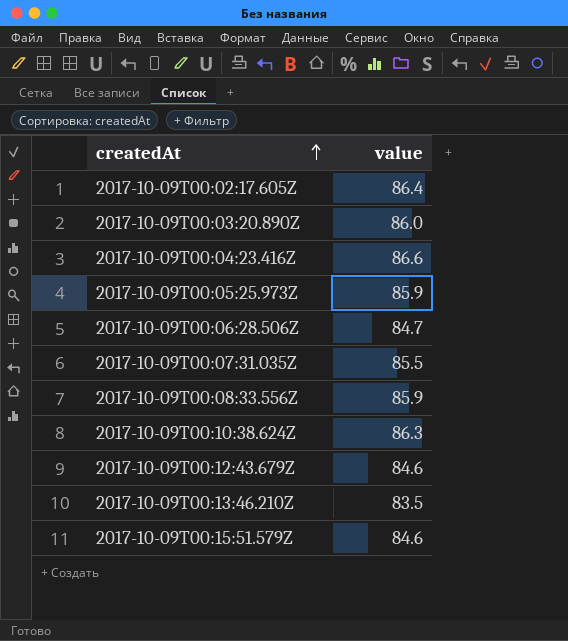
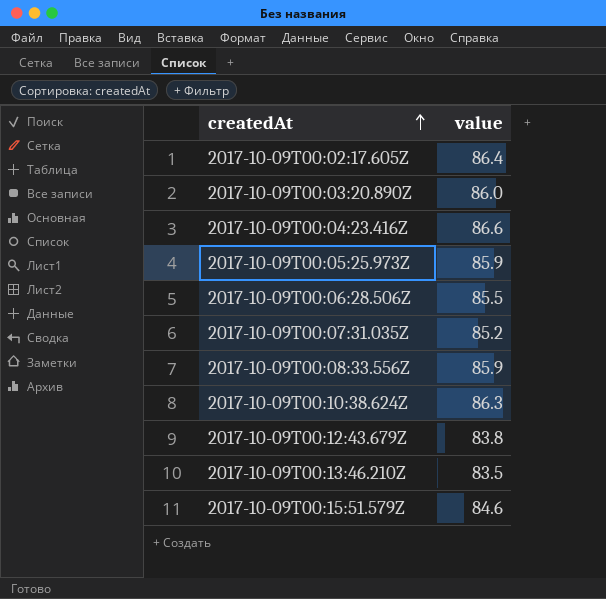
2017-10-09T00:06:28.506Z | value: 84.7 -> 85.5
2017-10-09T00:07:31.035Z | value: 85.5 -> 85.2
2017-10-09T00:12:43.679Z | value: 84.6 -> 83.8

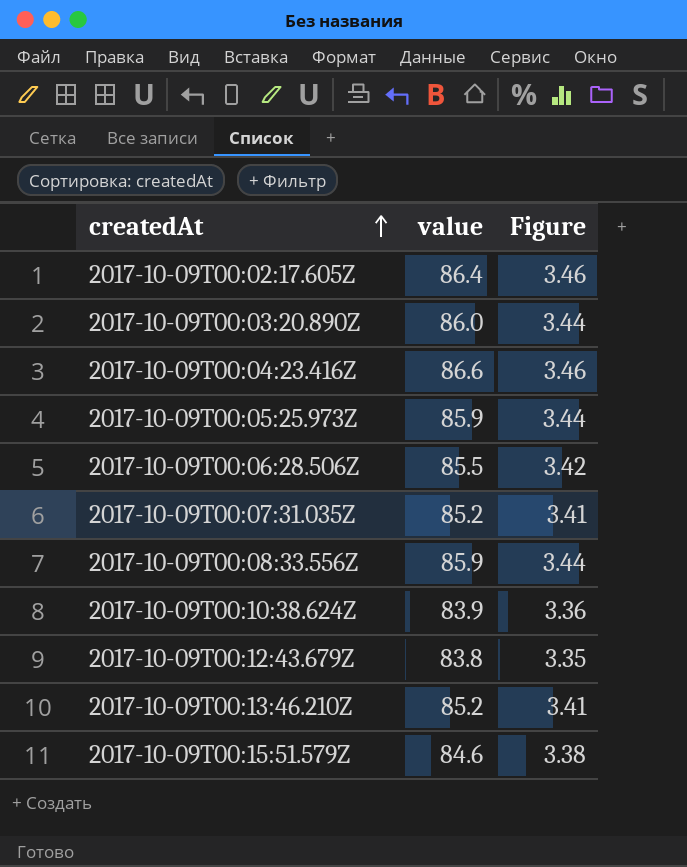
column Figure | formula: none -> [value] * 0.04
2017-10-09T00:10:38.624Z | value: 86.3 -> 83.9
2017-10-09T00:13:46.210Z | value: 83.5 -> 85.2

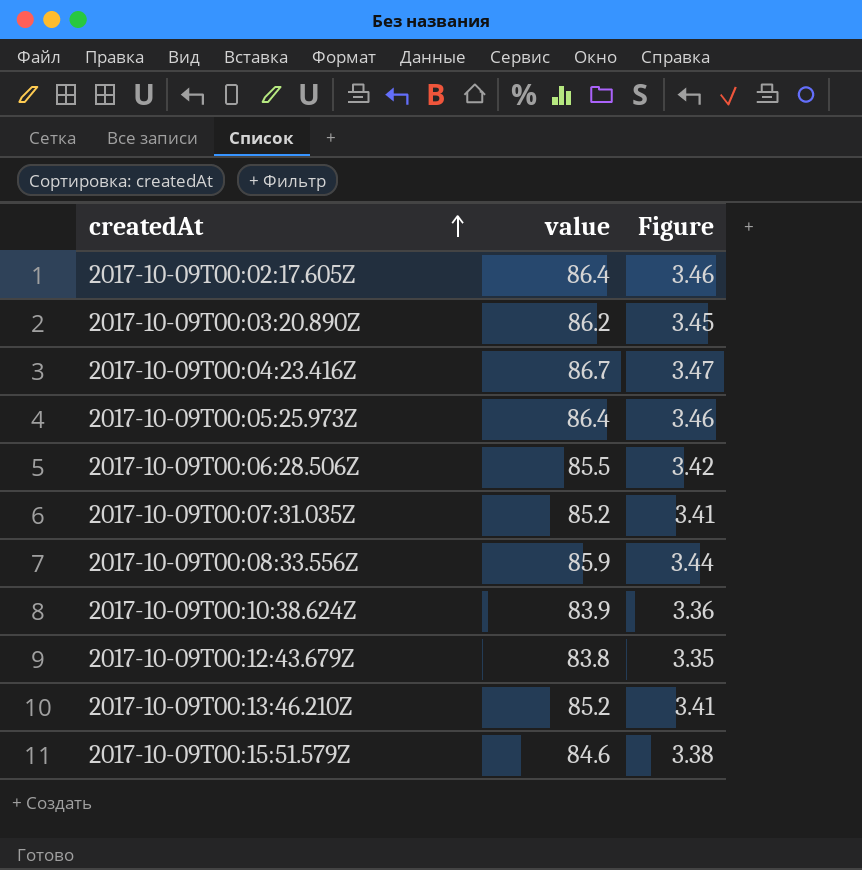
2017-10-09T00:03:20.890Z | value: 86.0 -> 86.2
2017-10-09T00:03:20.890Z | Figure: 3.44 -> 3.45
2017-10-09T00:04:23.416Z | value: 86.6 -> 86.7
2017-10-09T00:04:23.416Z | Figure: 3.46 -> 3.47
2017-10-09T00:05:25.973Z | value: 85.9 -> 86.4
2017-10-09T00:05:25.973Z | Figure: 3.44 -> 3.46

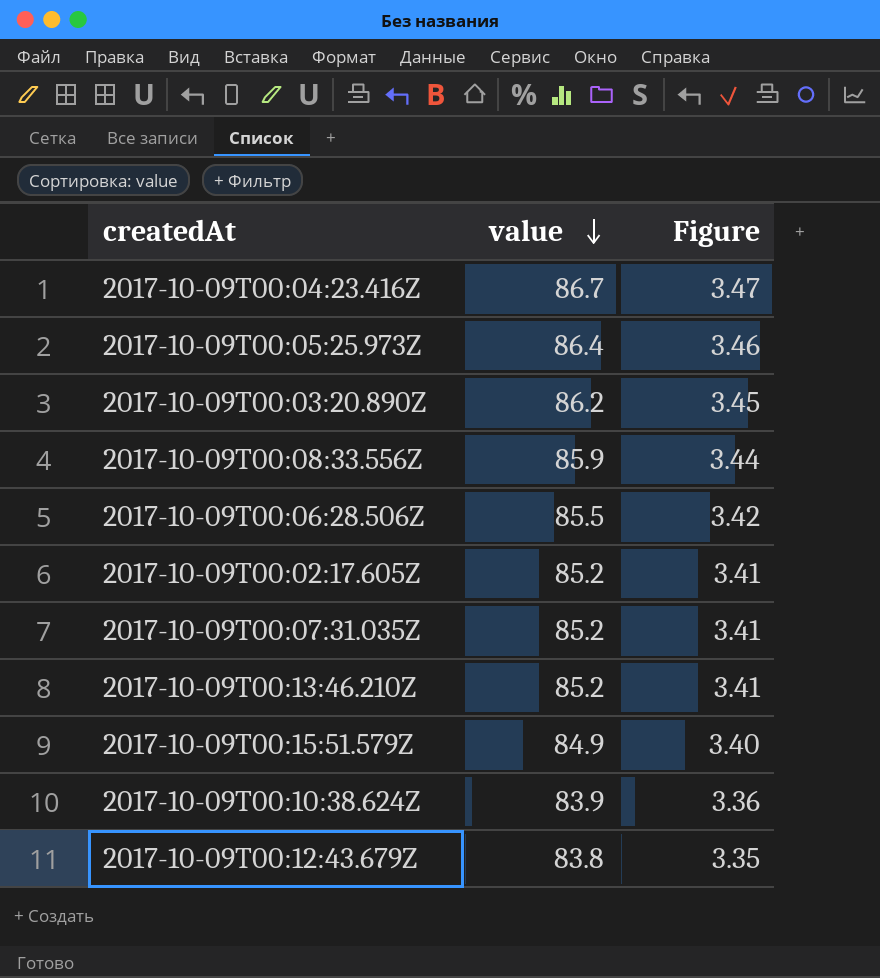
row order: createdAt ascending -> value descending
2017-10-09T00:02:17.605Z | value: 86.4 -> 85.2
2017-10-09T00:02:17.605Z | Figure: 3.46 -> 3.41
2017-10-09T00:15:51.579Z | value: 84.6 -> 84.9
2017-10-09T00:15:51.579Z | Figure: 3.38 -> 3.40

